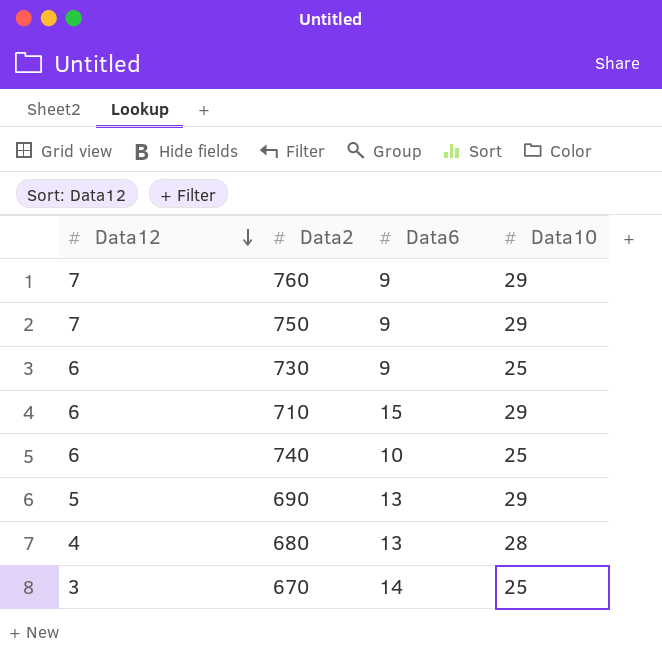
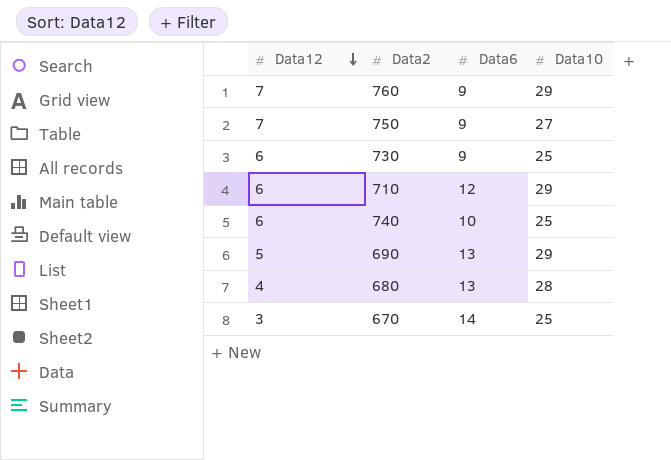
750 | Data10: 29 -> 27
710 | Data6: 15 -> 12

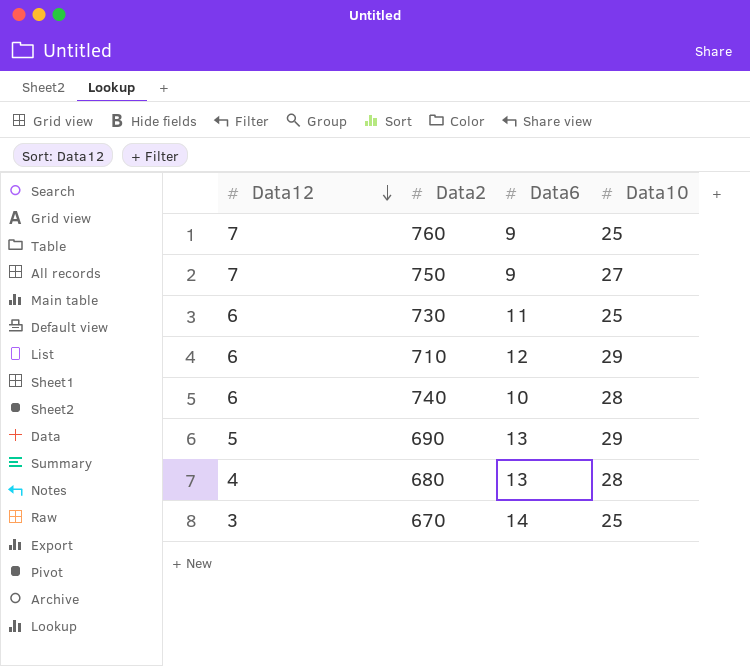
760 | Data10: 29 -> 25
730 | Data6: 9 -> 11
740 | Data10: 25 -> 28

